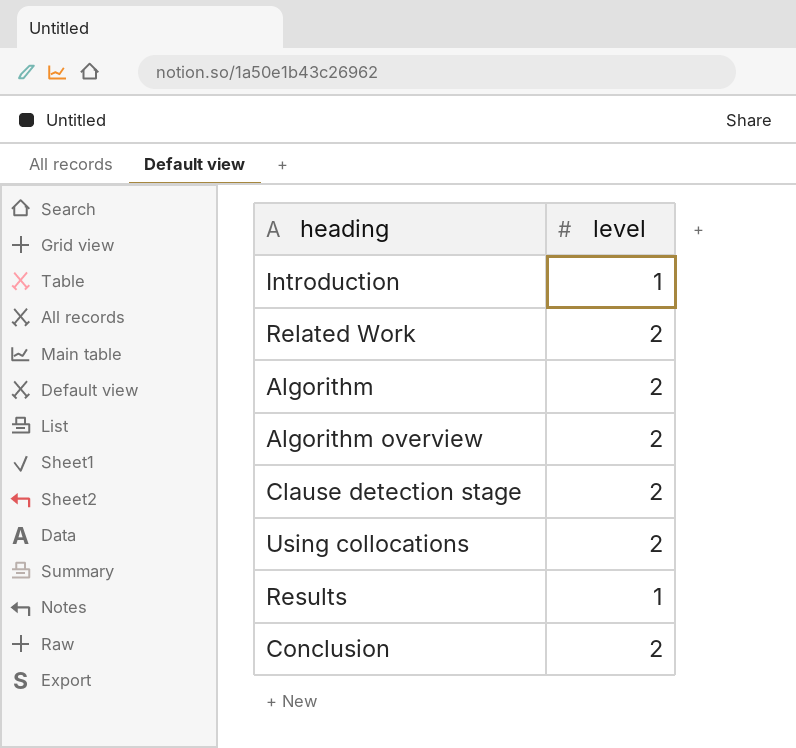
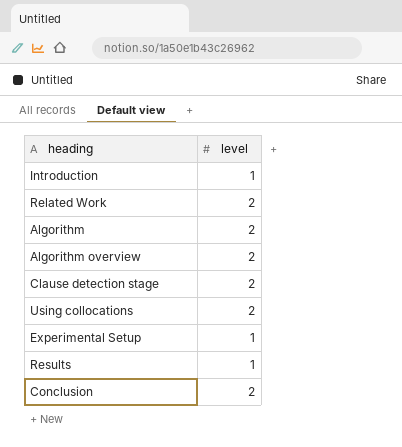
row Experimental Setup: none -> 1

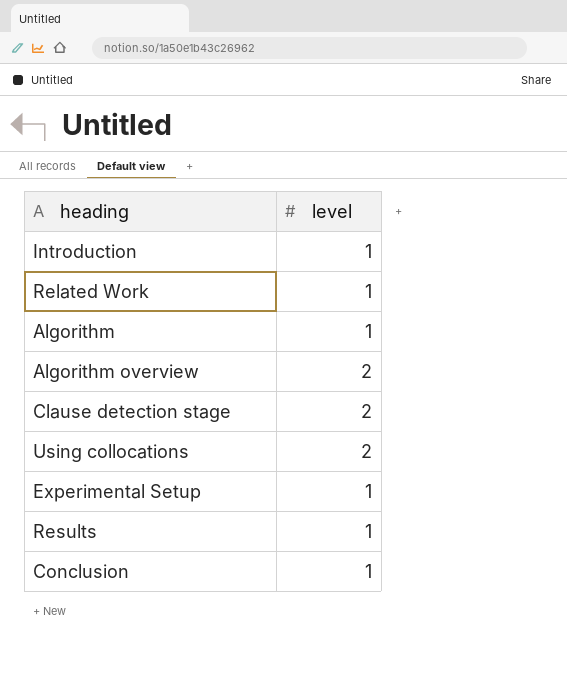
Related Work | level: 2 -> 1
Algorithm | level: 2 -> 1
Conclusion | level: 2 -> 1

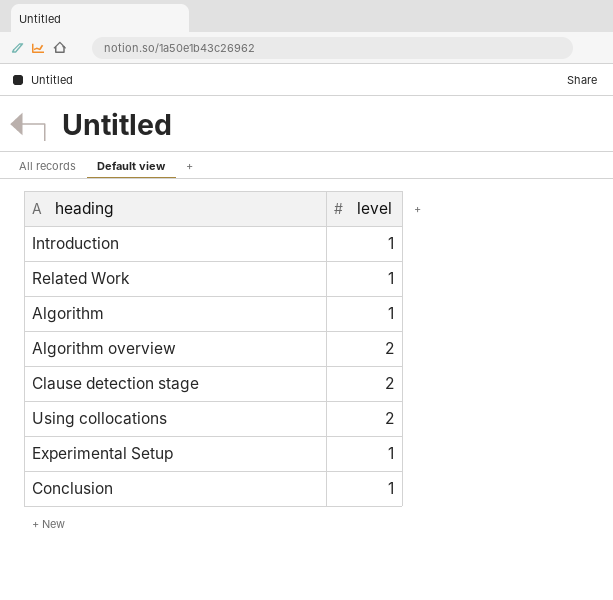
row Results: 1 -> none

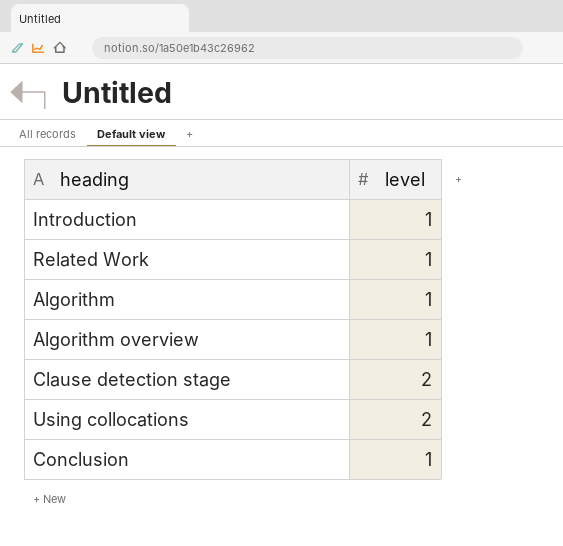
row Experimental Setup: 1 -> none
Algorithm overview | level: 2 -> 1

